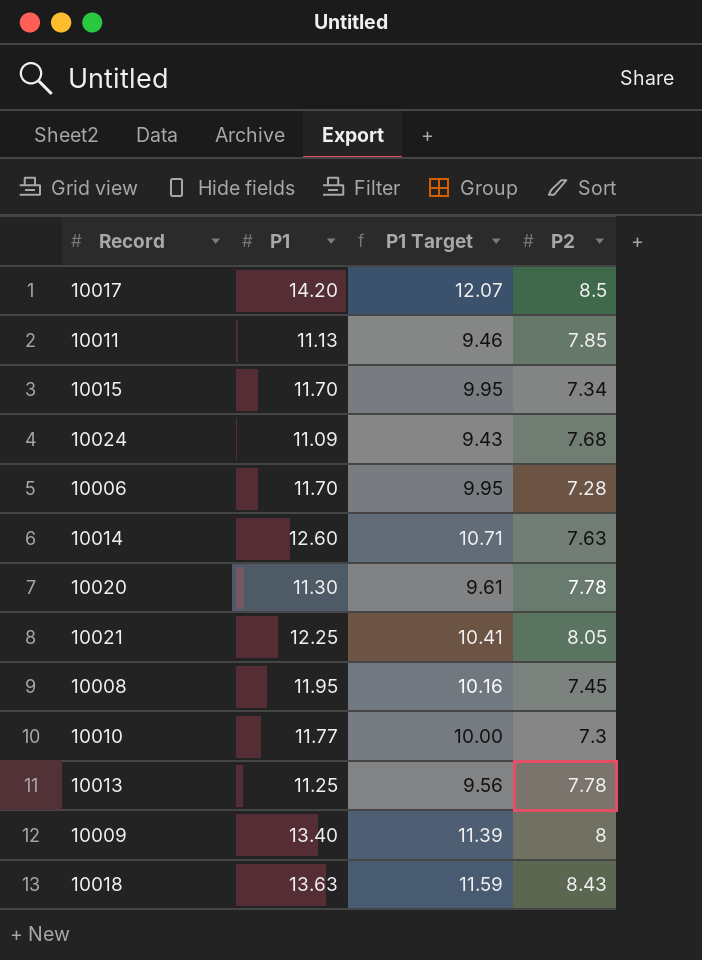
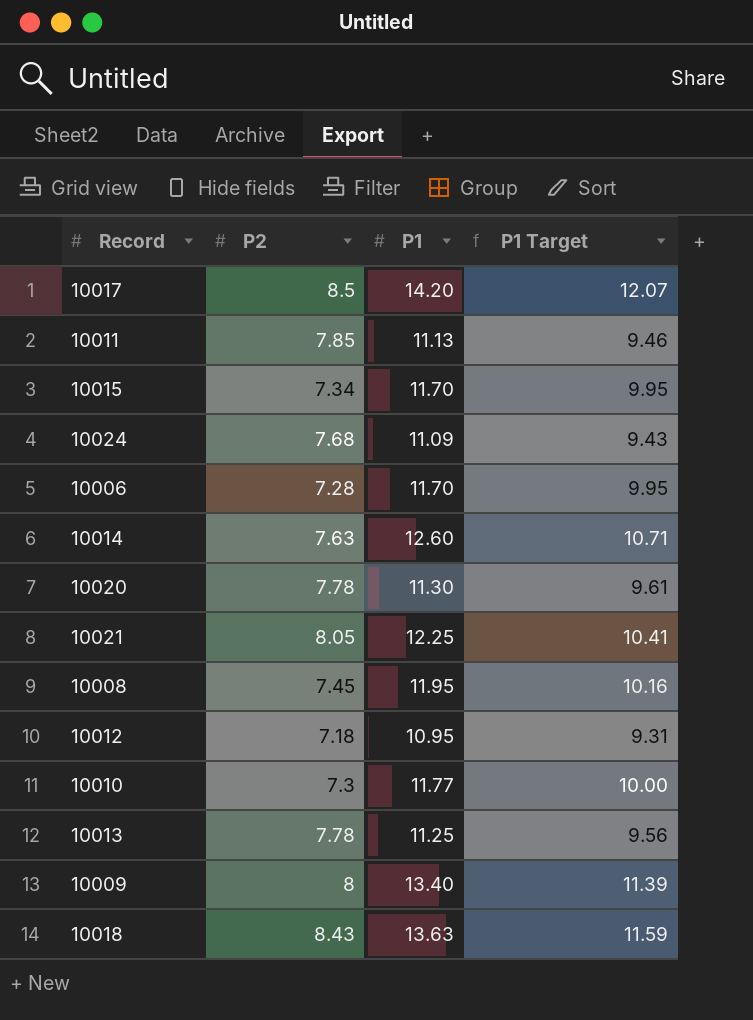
column P2 | position: 4 -> 2
row 10012: none -> 7.18 | 10.95 | 9.31

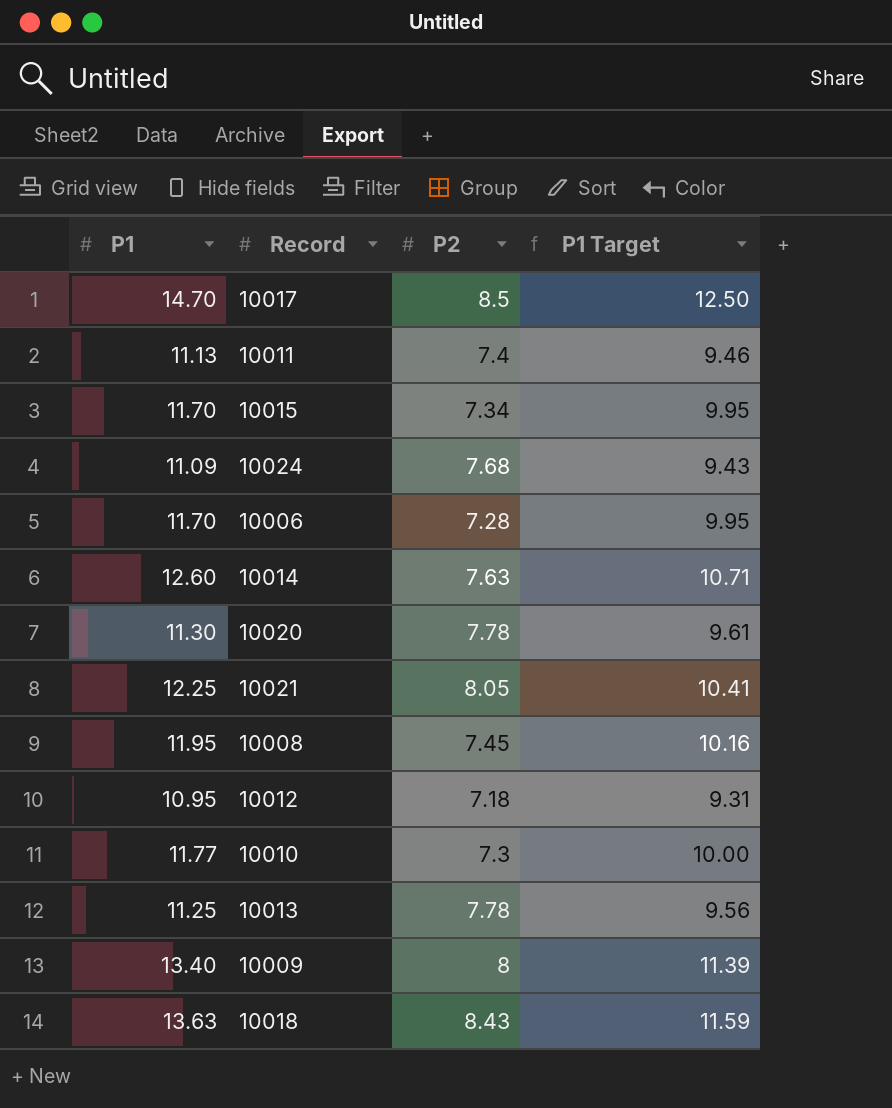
column P1 | position: 3 -> 1
10017 | P1: 14.20 -> 14.70
10017 | P1 Target: 12.07 -> 12.50
10011 | P2: 7.85 -> 7.4

